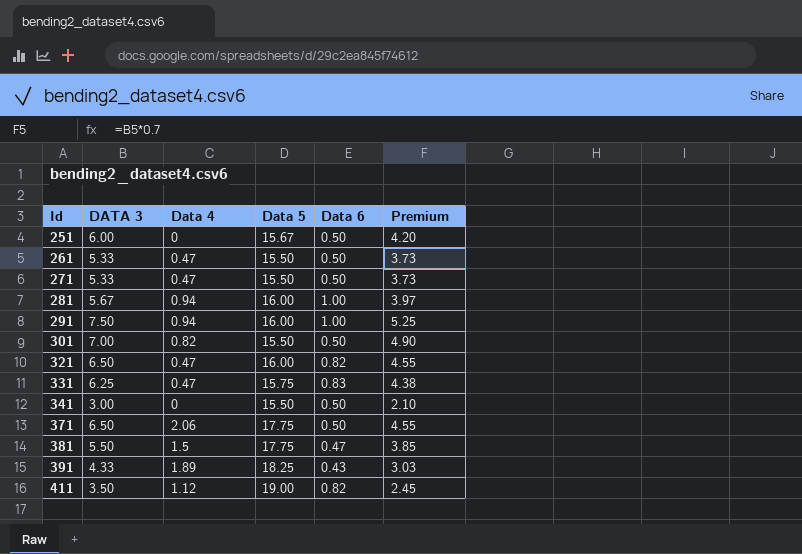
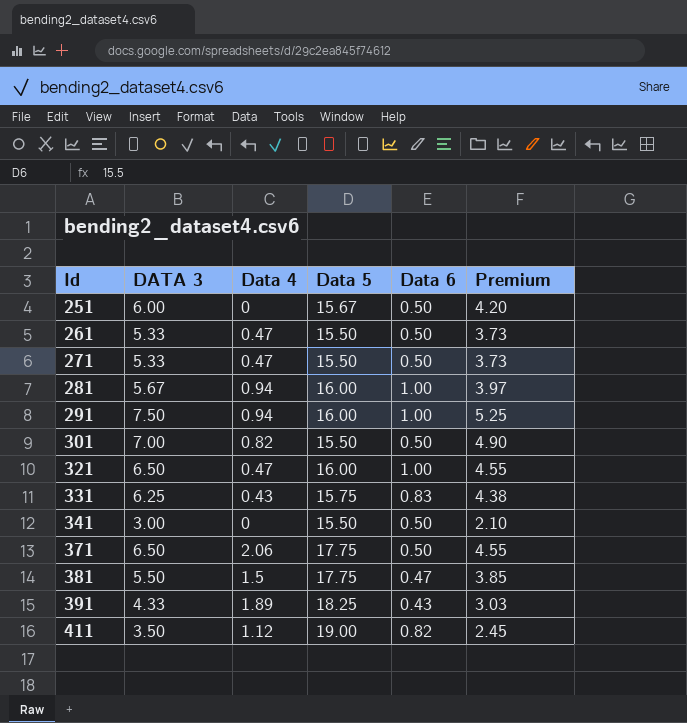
321 | Data 6: 0.82 -> 1.00
331 | Data 4: 0.47 -> 0.43

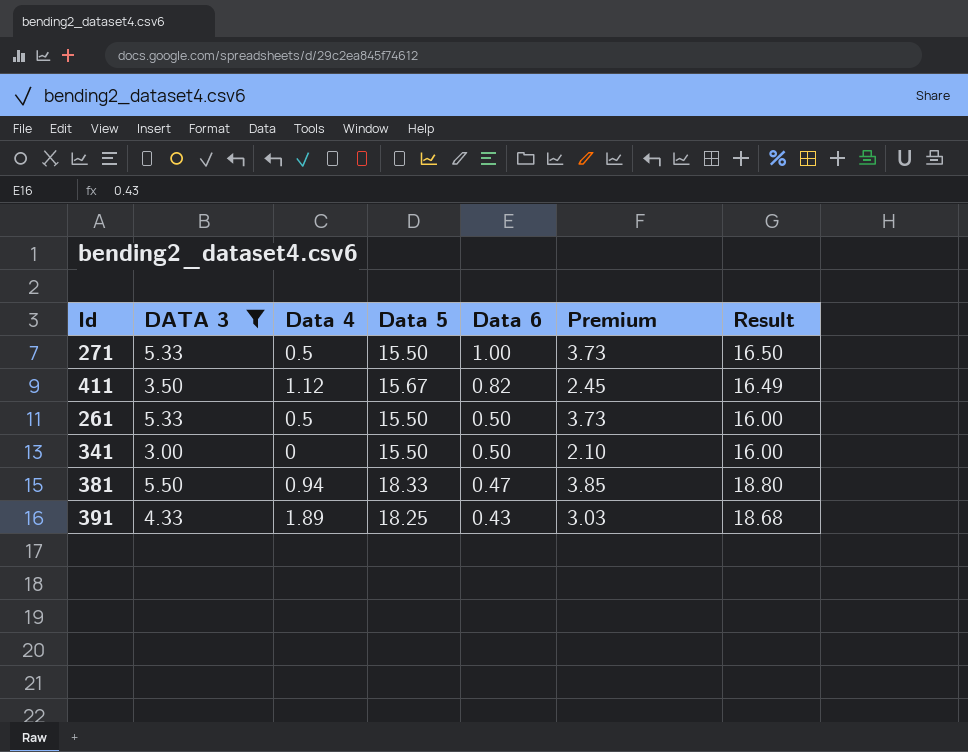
filter: none -> DATA 3 <= 5.50
row order: Id ascending -> Data 6 descending
column Result | formula: none -> [Data 5] + [Data 6]
271 | Data 4: 0.47 -> 0.5
271 | Data 6: 0.50 -> 1.00
411 | Data 5: 19.00 -> 15.67
261 | Data 4: 0.47 -> 0.5
381 | Data 4: 1.5 -> 0.94
381 | Data 5: 17.75 -> 18.33

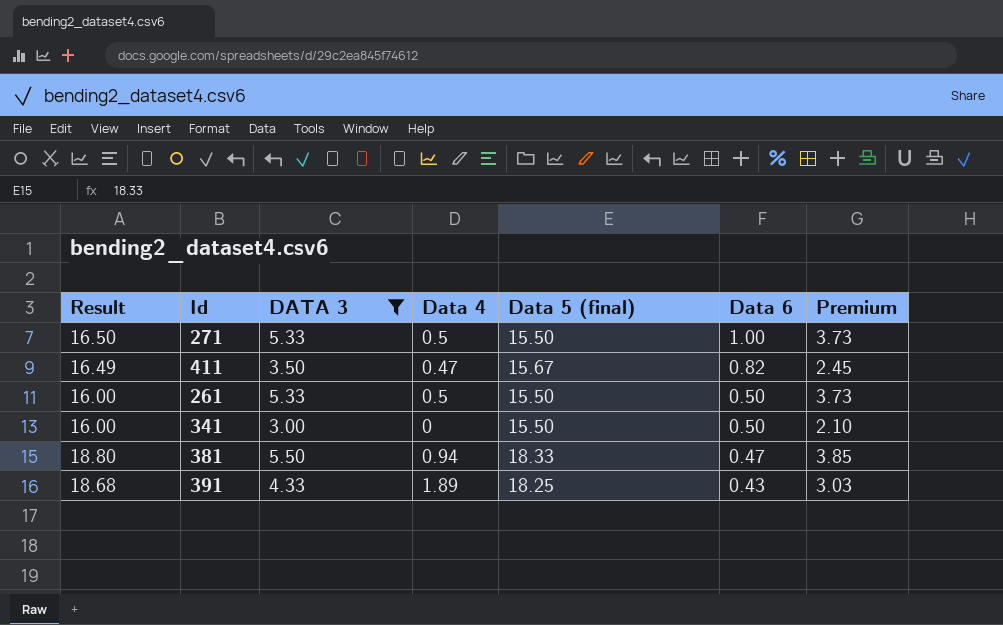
column Result | position: 7 -> 1
column name: Data 5 -> Data 5 (final)
411 | Data 4: 1.12 -> 0.47

